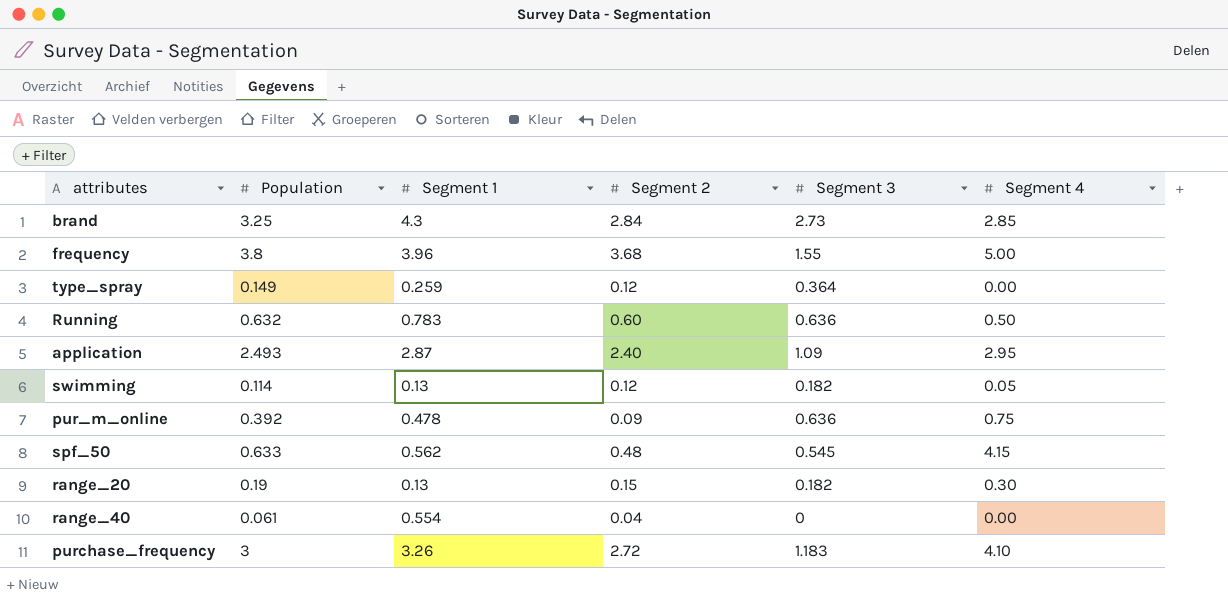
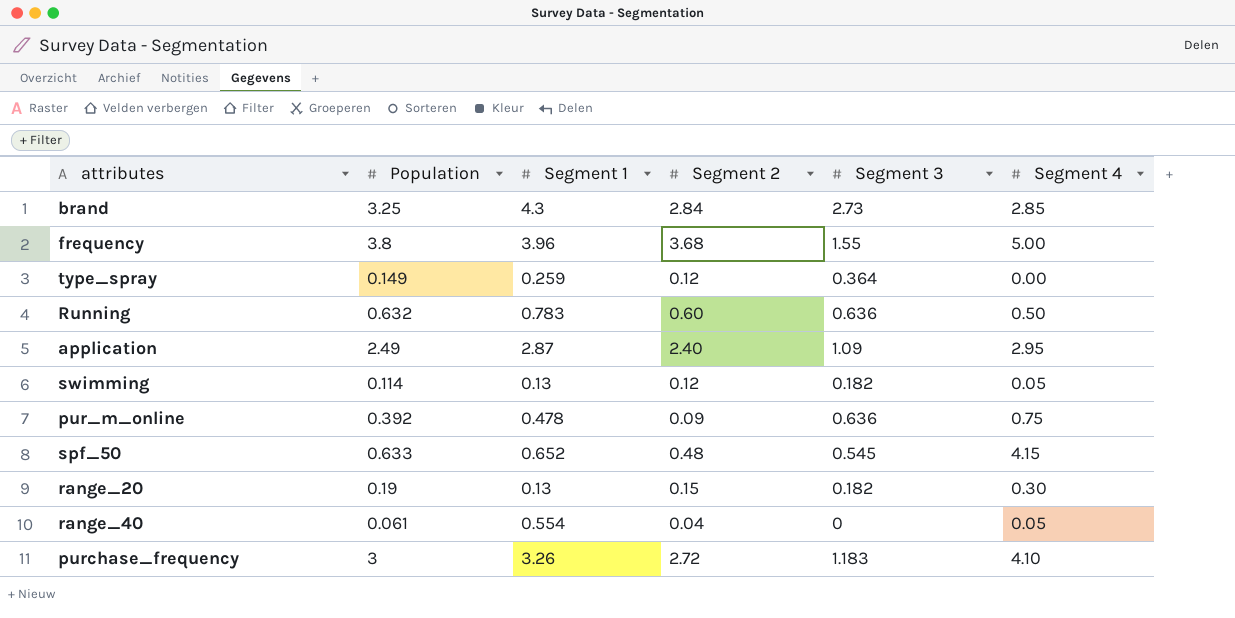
application | Population: 2.493 -> 2.49
spf_50 | Segment 1: 0.562 -> 0.652
range_40 | Segment 4: 0.00 -> 0.05

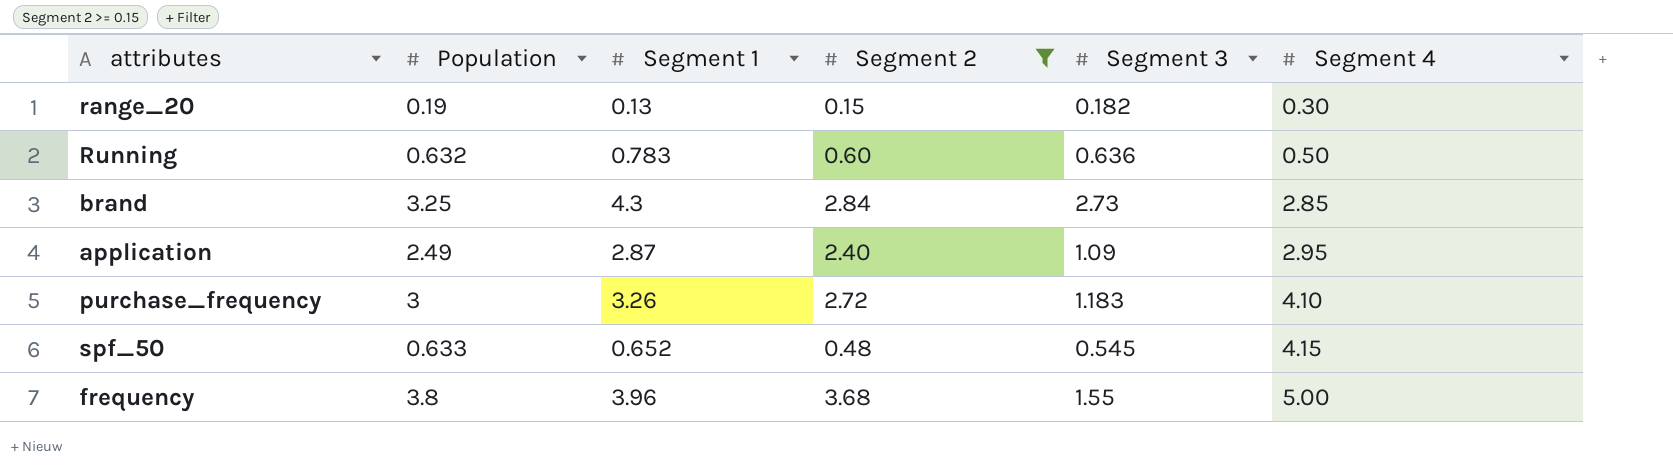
filter: none -> Segment 2 >= 0.15
row order: none -> Segment 4 ascending

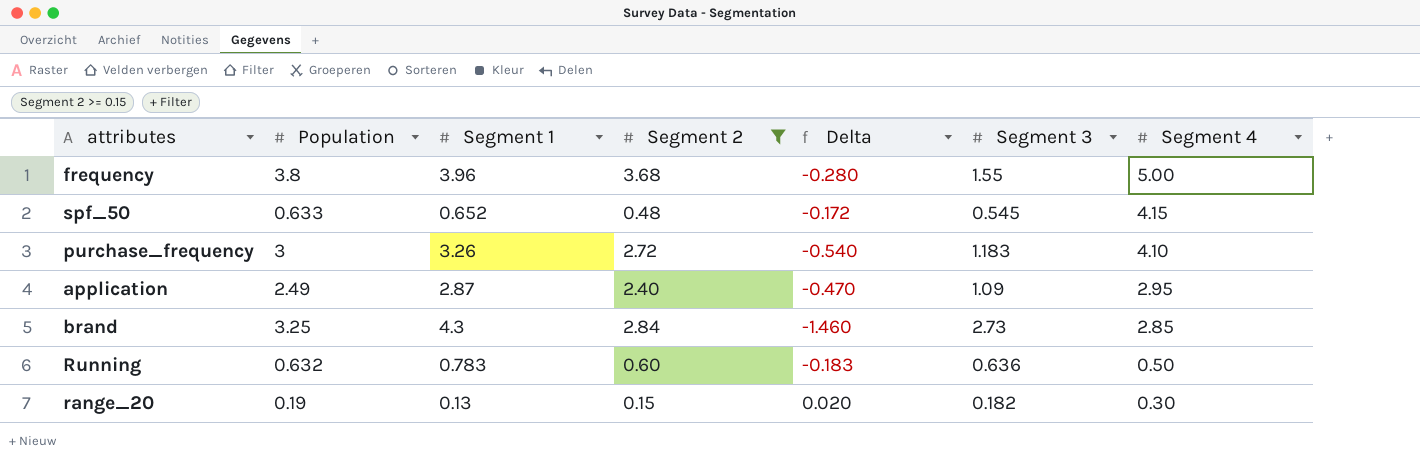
row order: Segment 4 ascending -> Segment 4 descending
column Delta | formula: none -> [Segment 2] - [Segment 1]

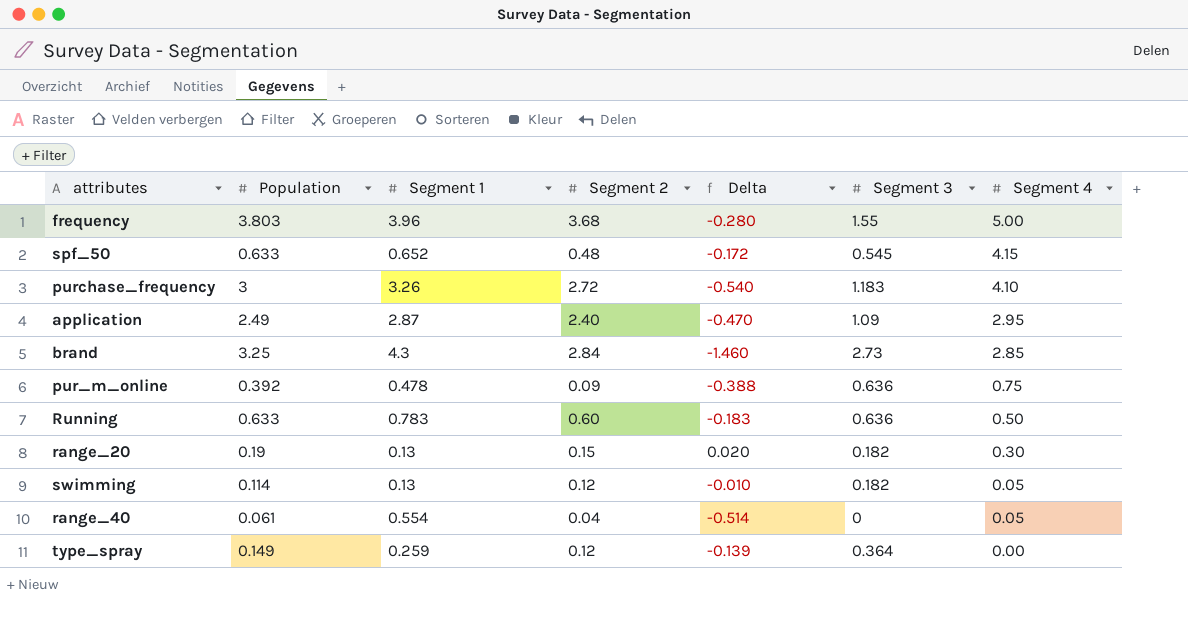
filter: Segment 2 >= 0.15 -> none
frequency | Population: 3.8 -> 3.803
Running | Population: 0.632 -> 0.633

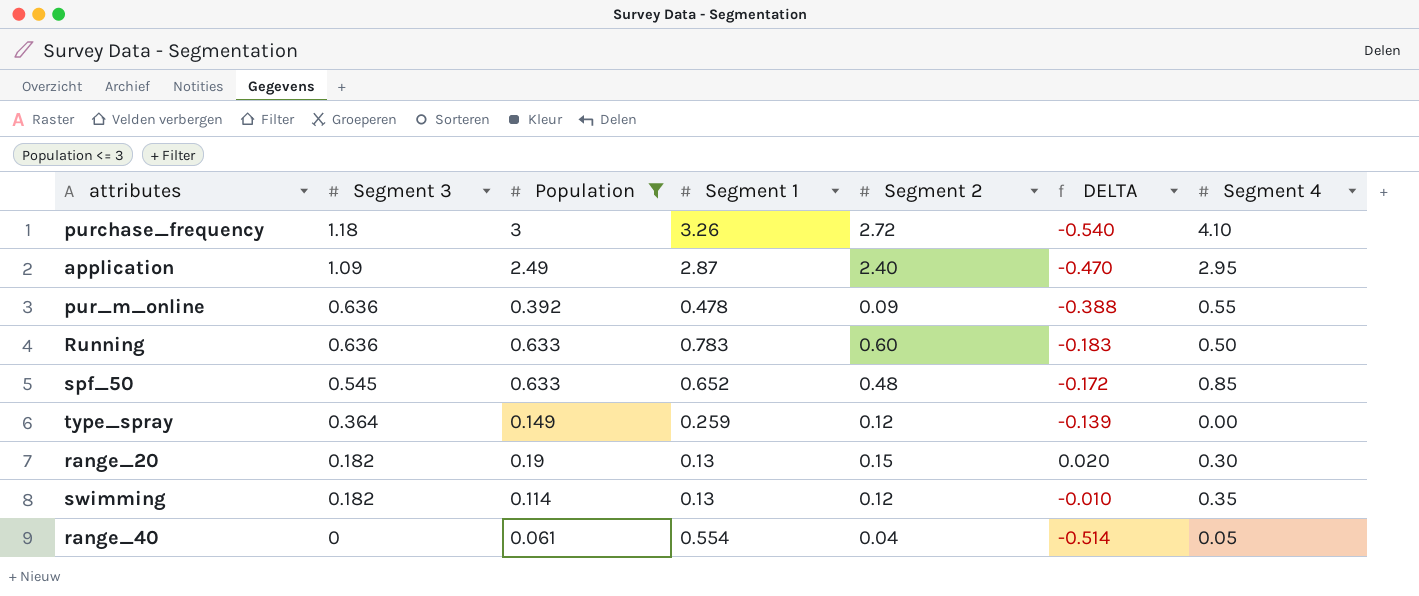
filter: none -> Population <= 3
row order: Segment 4 descending -> Segment 3 descending
column Segment 3 | position: 6 -> 2
column name: Delta -> DELTA
purchase_frequency | Segment 3: 1.183 -> 1.18
pur_m_online | Segment 4: 0.75 -> 0.55
spf_50 | Segment 4: 4.15 -> 0.85
swimming | Segment 4: 0.05 -> 0.35

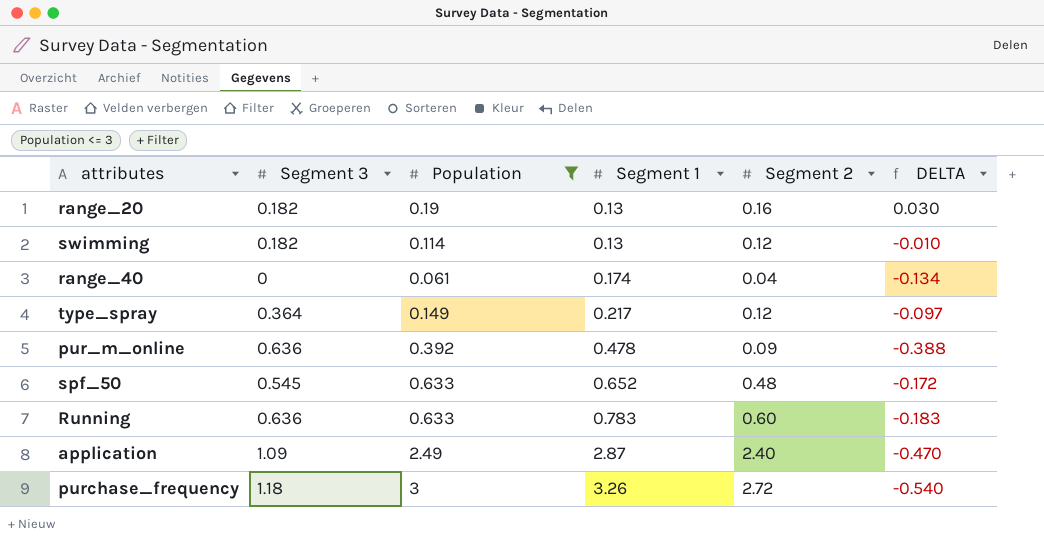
row order: Segment 3 descending -> Segment 1 ascending
column Segment 4 | position: 7 -> none
range_20 | Segment 2: 0.15 -> 0.16
range_20 | DELTA: 0.020 -> 0.030
range_40 | Segment 1: 0.554 -> 0.174
range_40 | DELTA: -0.514 -> -0.134
type_spray | Segment 1: 0.259 -> 0.217
type_spray | DELTA: -0.139 -> -0.097

